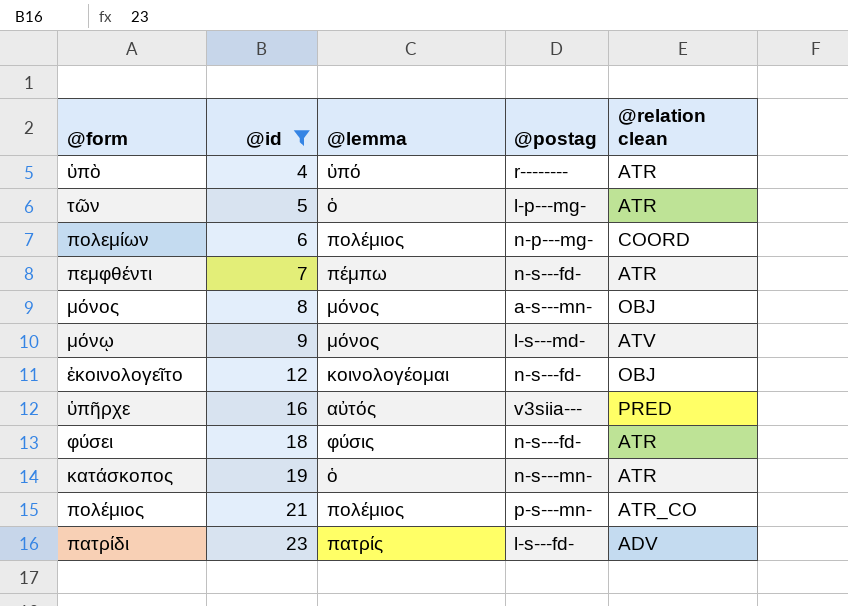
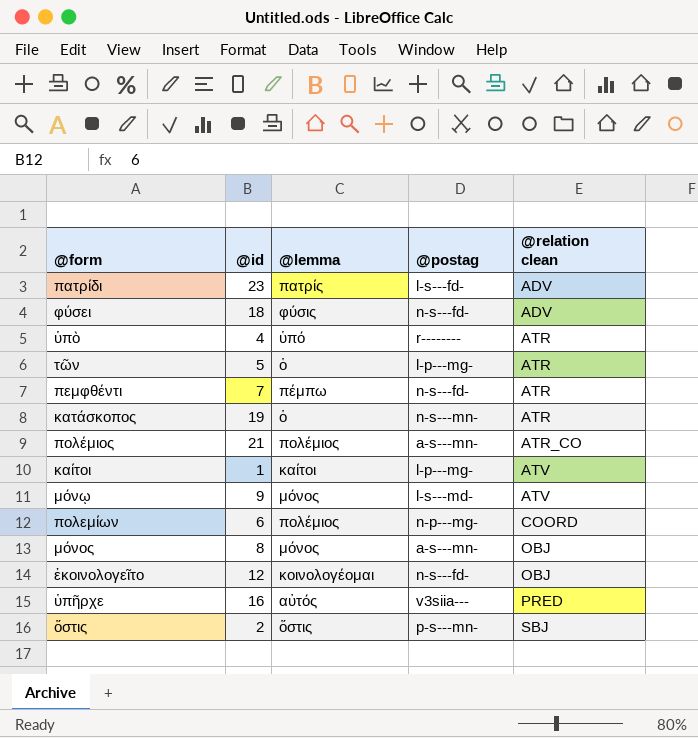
filter: @id >= 4 -> none
row order: @id ascending -> @relation clean ascending
φύσει | @relation clean: ATR -> ADV
πολέμιος | @postag: p-s---mn- -> a-s---mn-

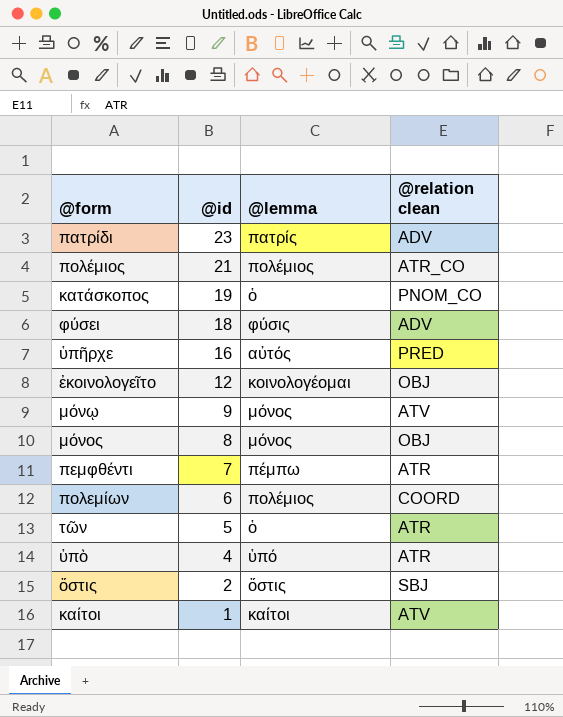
row order: @relation clean ascending -> @id descending
column @postag | position: 4 -> none
κατάσκοπος | @relation clean: ATR -> PNOM_CO

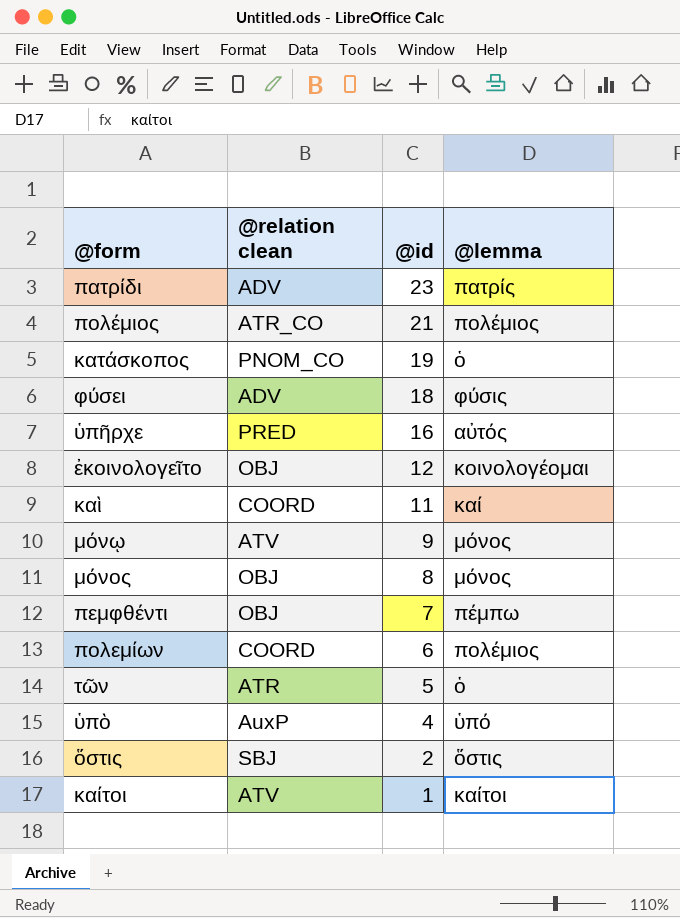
column @relation clean | position: 4 -> 2
row καὶ: none -> COORD | 11 | καί
πεμφθέντι | @relation clean: ATR -> OBJ
ὑπὸ | @relation clean: ATR -> AuxP

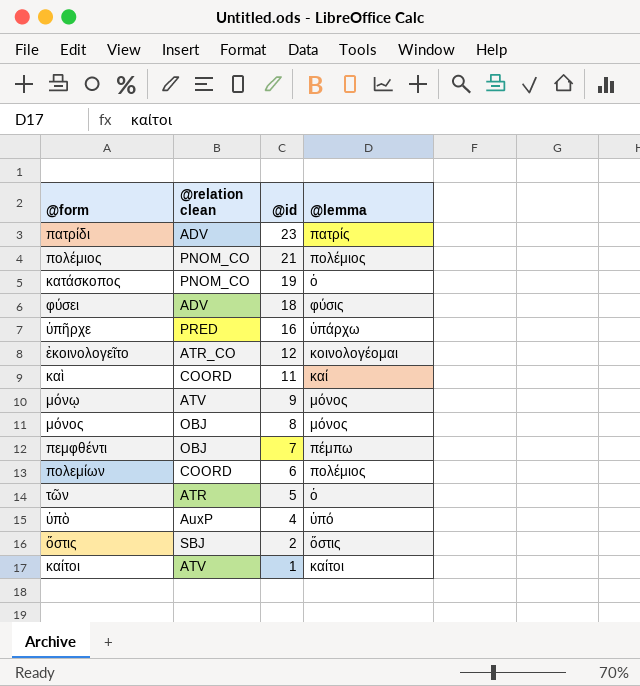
πολέμιος | @relation clean: ATR_CO -> PNOM_CO
ὑπῆρχε | @lemma: αὐτός -> ὑπάρχω
ἐκοινολογεῖτο | @relation clean: OBJ -> ATR_CO

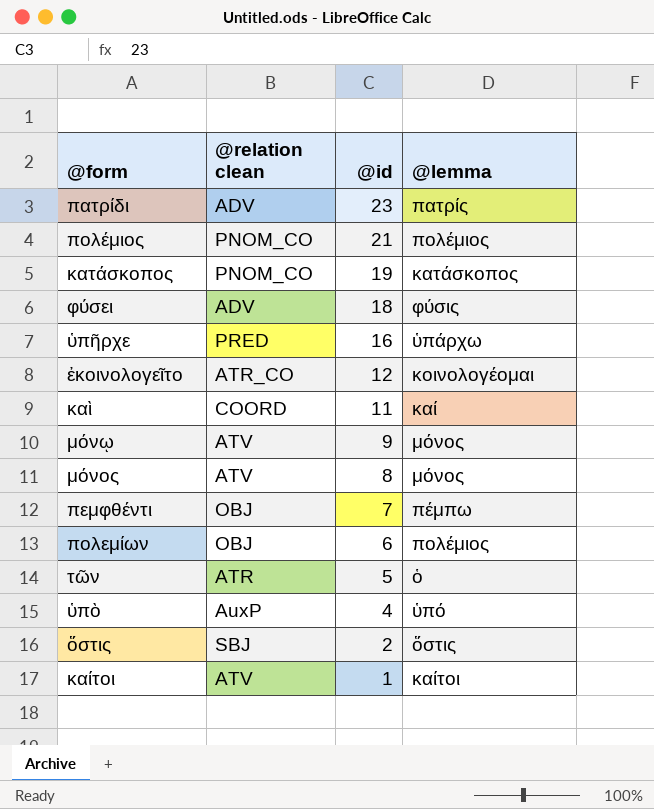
κατάσκοπος | @lemma: ὁ -> κατάσκοπος
μόνος | @relation clean: OBJ -> ATV
πολεμίων | @relation clean: COORD -> OBJ

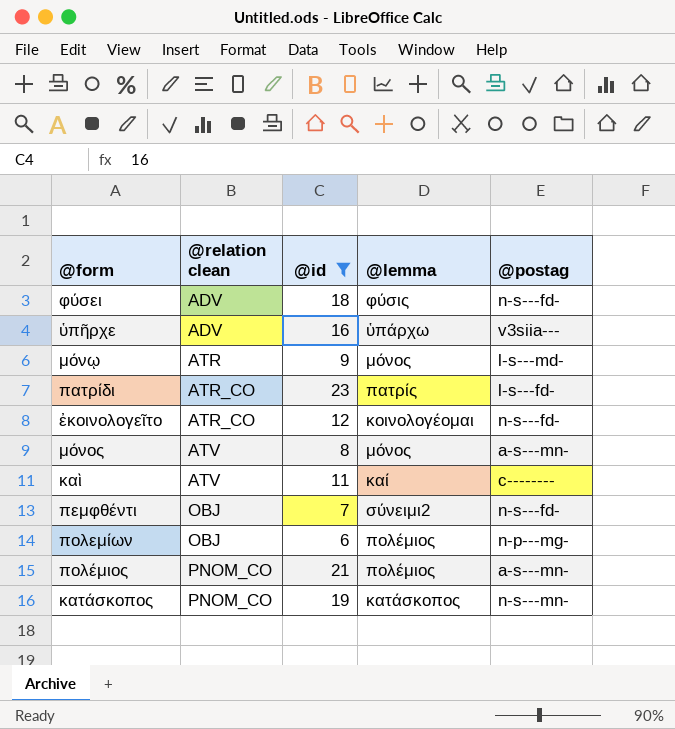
filter: none -> @id >= 6
row order: @id descending -> @relation clean ascending
column @postag | position: none -> 5
ὑπῆρχε | @relation clean: PRED -> ADV
μόνῳ | @relation clean: ATV -> ATR
πατρίδι | @relation clean: ADV -> ATR_CO
καὶ | @relation clean: COORD -> ATV
πεμφθέντι | @lemma: πέμπω -> σύνειμι2

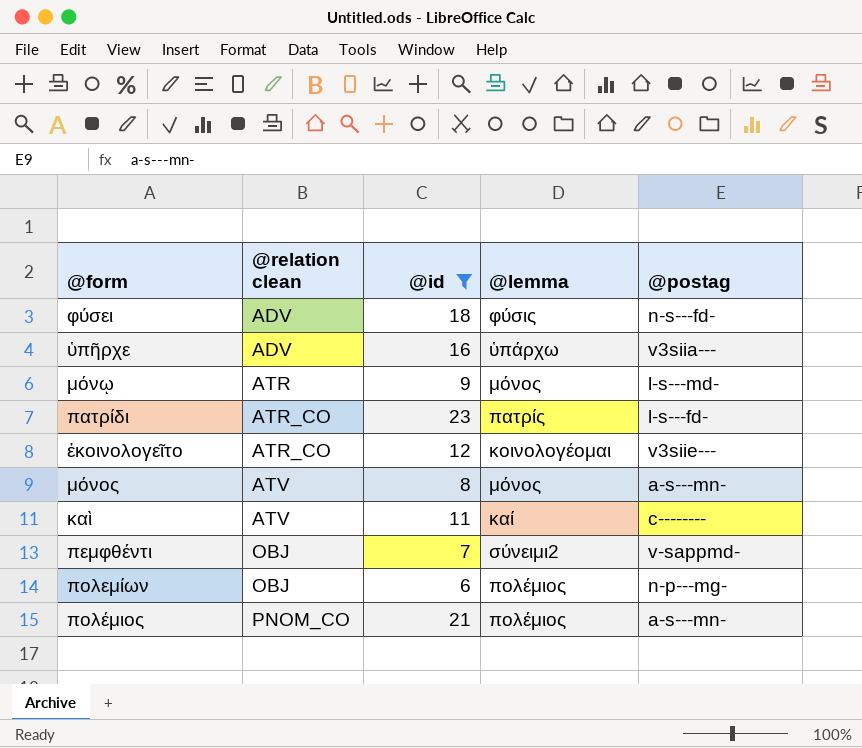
row κατάσκοπος: PNOM_CO | 19 | κατάσκοπος | n-s---mn- -> none
ἐκοινολογεῖτο | @postag: n-s---fd- -> v3siie---
πεμφθέντι | @postag: n-s---fd- -> v-sappmd-

